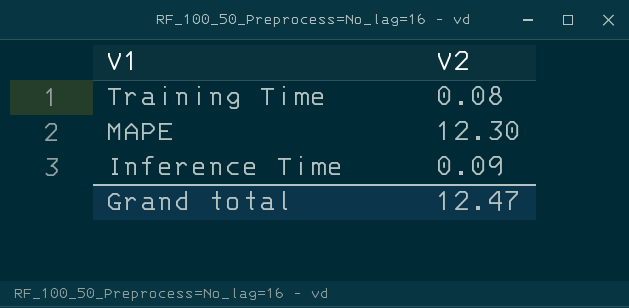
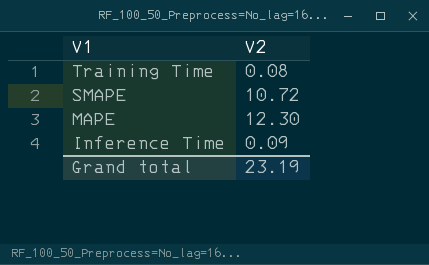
row SMAPE: none -> 10.72
Grand total | V2: 12.47 -> 23.19

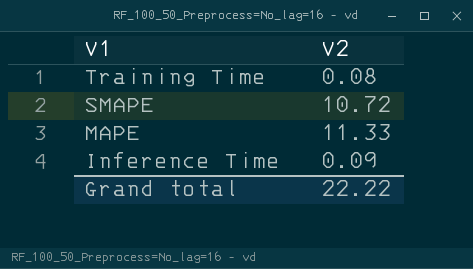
MAPE | V2: 12.30 -> 11.33
Grand total | V2: 23.19 -> 22.22

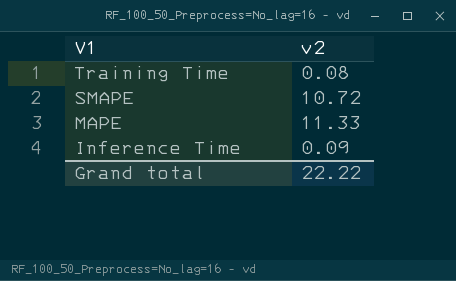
column name: V2 -> v2

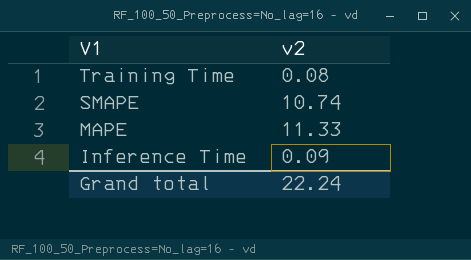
SMAPE | v2: 10.72 -> 10.74
Grand total | v2: 22.22 -> 22.24

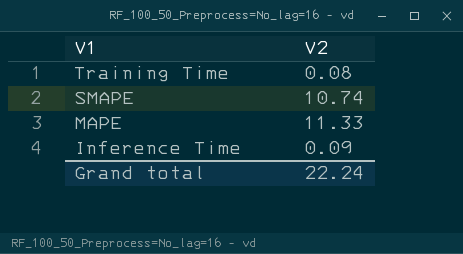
column name: v2 -> V2

